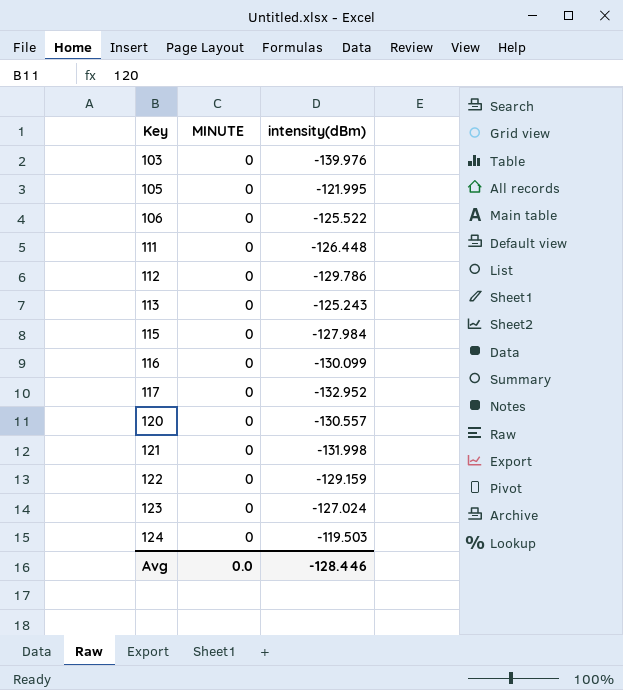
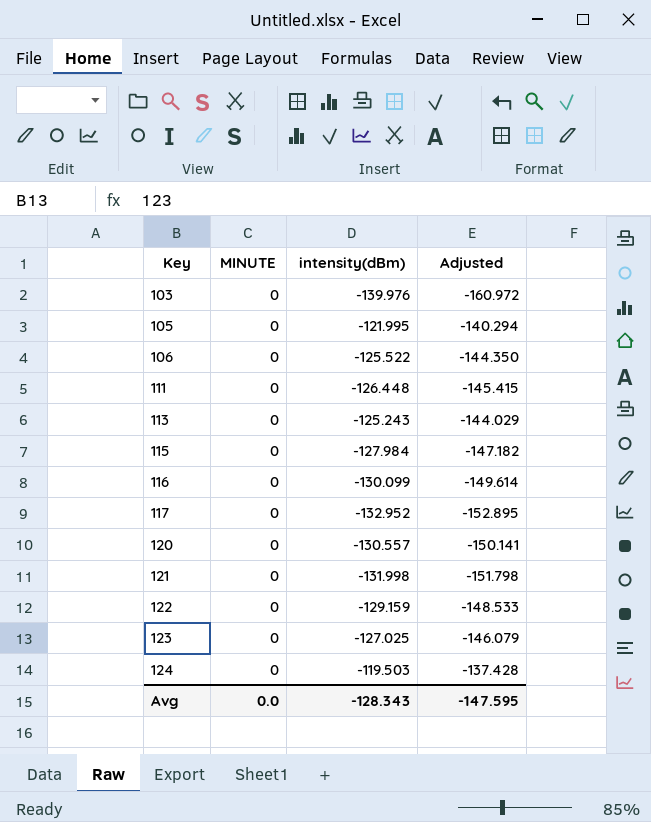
column Adjusted | formula: none -> [intensity(dBm)] * 1.15
row 112: 0 | -129.786 -> none
123 | intensity(dBm): -127.024 -> -127.025
Avg | intensity(dBm): -128.446 -> -128.343

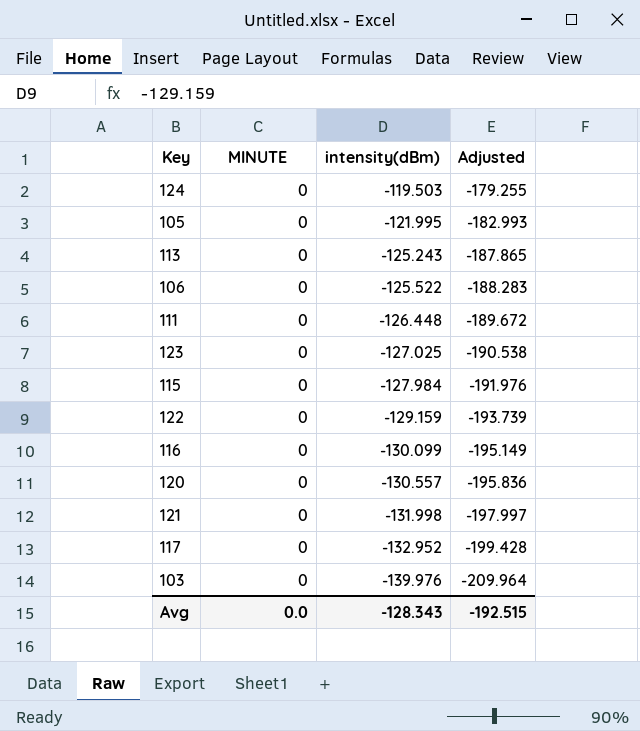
row order: Key ascending -> intensity(dBm) descending
column Adjusted | formula: [intensity(dBm)] * 1.15 -> [intensity(dBm)] * 1.5
Avg | Adjusted: -147.595 -> -192.515

